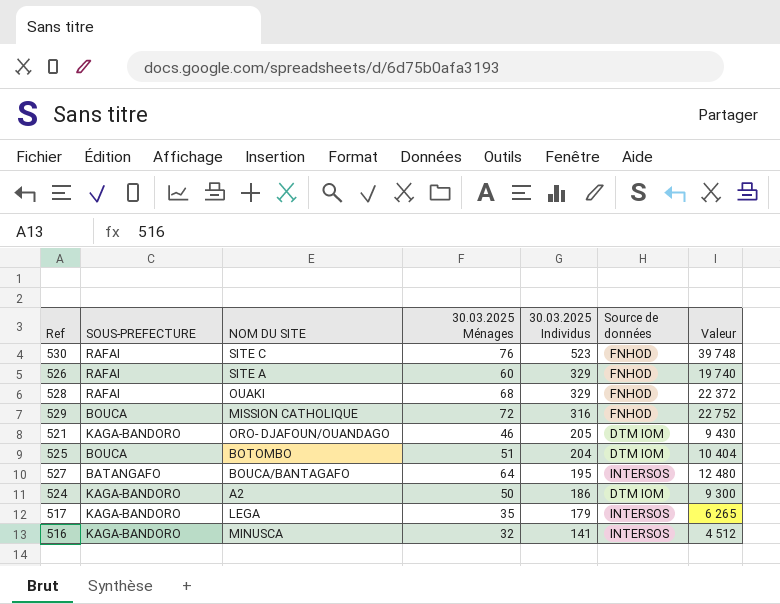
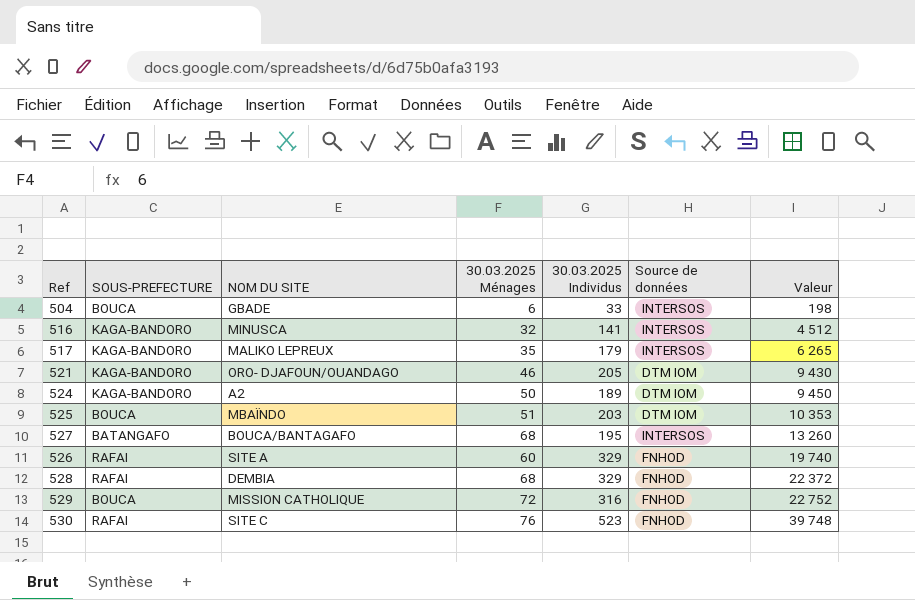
row order: 30.03.2025 Individus descending -> Valeur ascending
row 504: none -> BOUCA | GBADE | 6 | 33 | INTERSOS | 198
517 | NOM DU SITE: LEGA -> MALIKO LEPREUX
524 | 30.03.2025 Individus: 186 -> 189
524 | Valeur: 9 300 -> 9 450
525 | NOM DU SITE: BOTOMBO -> MBAÏNDO
525 | 30.03.2025 Individus: 204 -> 203
525 | Valeur: 10 404 -> 10 353
527 | 30.03.2025 Ménages: 64 -> 68
527 | Valeur: 12 480 -> 13 260
528 | NOM DU SITE: OUAKI -> DEMBIA

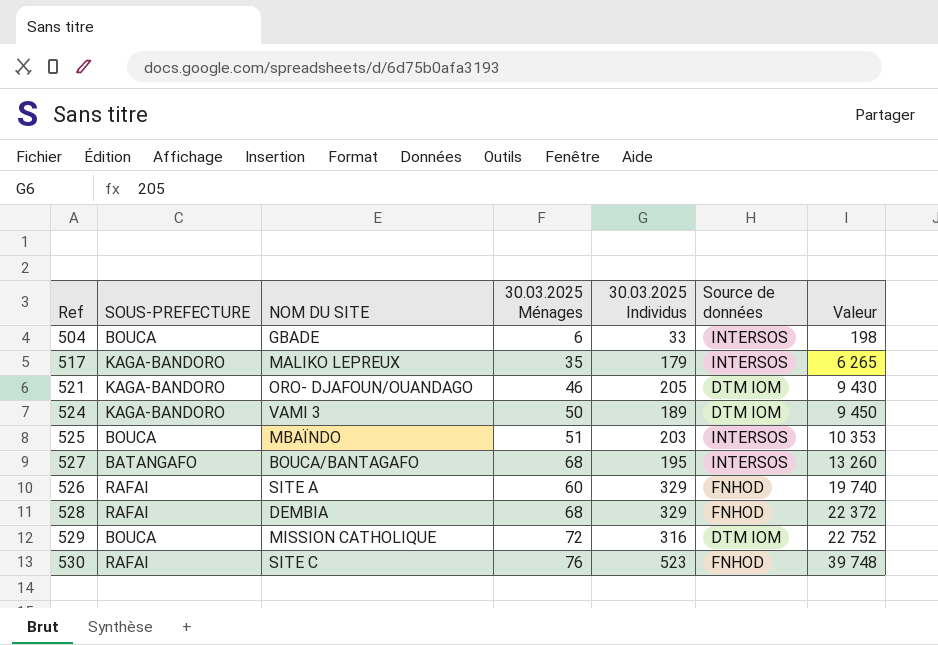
row 516: KAGA-BANDORO | MINUSCA | 32 | 141 | INTERSOS | 4 512 -> none
524 | NOM DU SITE: A2 -> VAMI 3
525 | Source de données: DTM IOM -> INTERSOS
529 | Source de données: FNHOD -> DTM IOM

